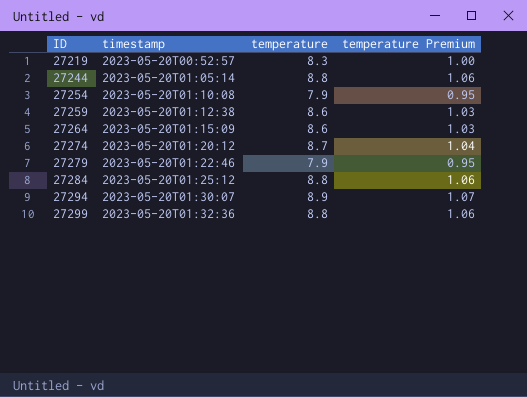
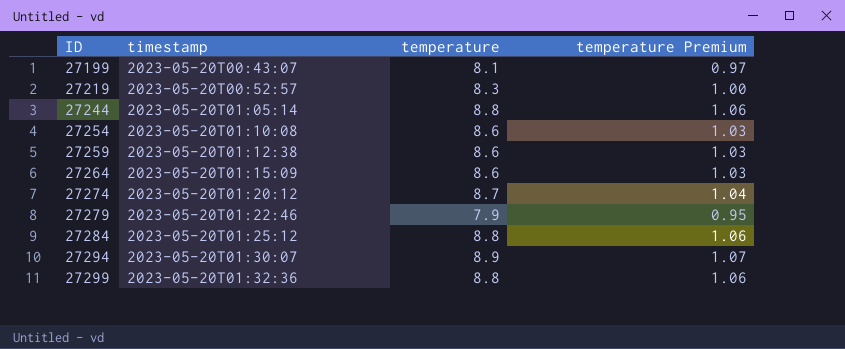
row 27199: none -> 2023-05-20T00:43:07 | 8.1 | 0.97
27254 | temperature: 7.9 -> 8.6
27254 | temperature Premium: 0.95 -> 1.03

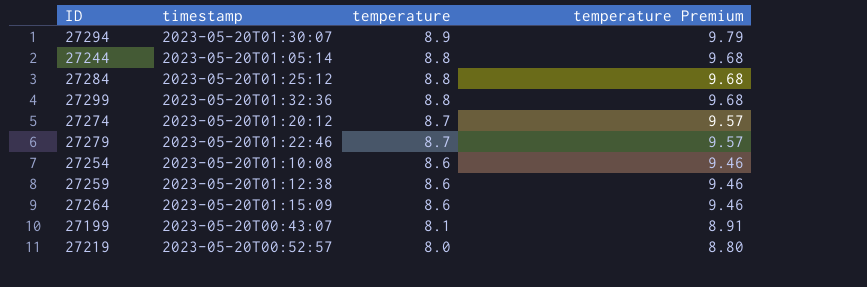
row order: ID ascending -> temperature descending
column temperature Premium | formula: [temperature] * 0.12 -> [temperature] * 1.1
27279 | temperature: 7.9 -> 8.7
27219 | temperature: 8.3 -> 8.0

